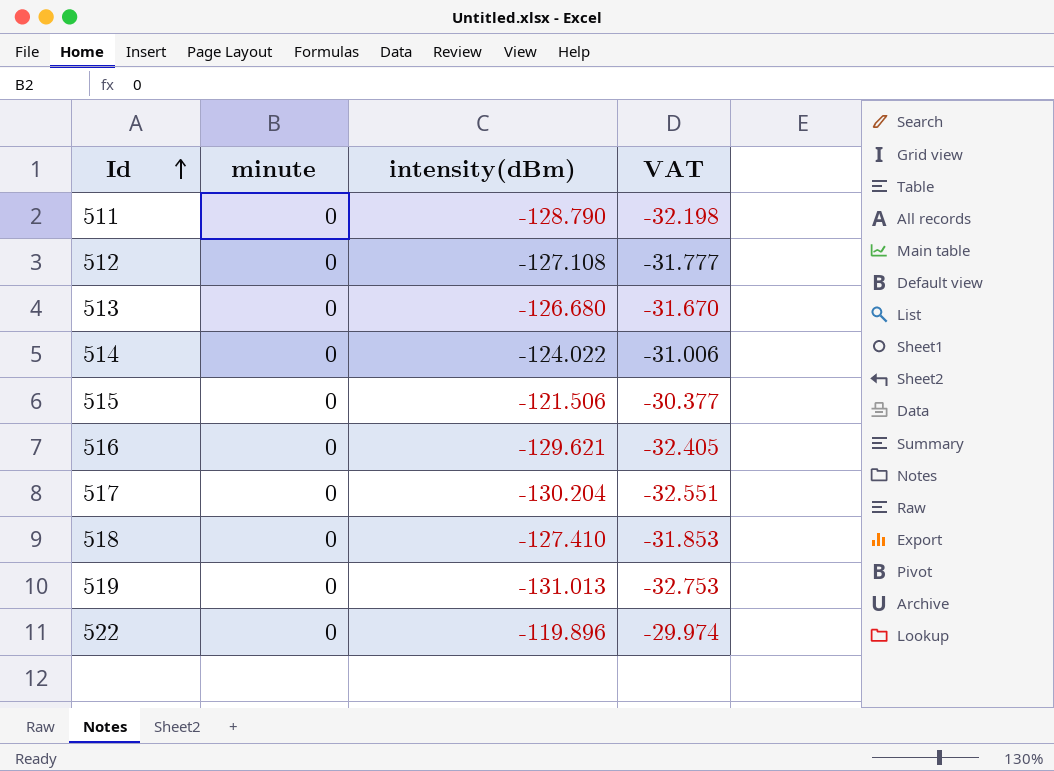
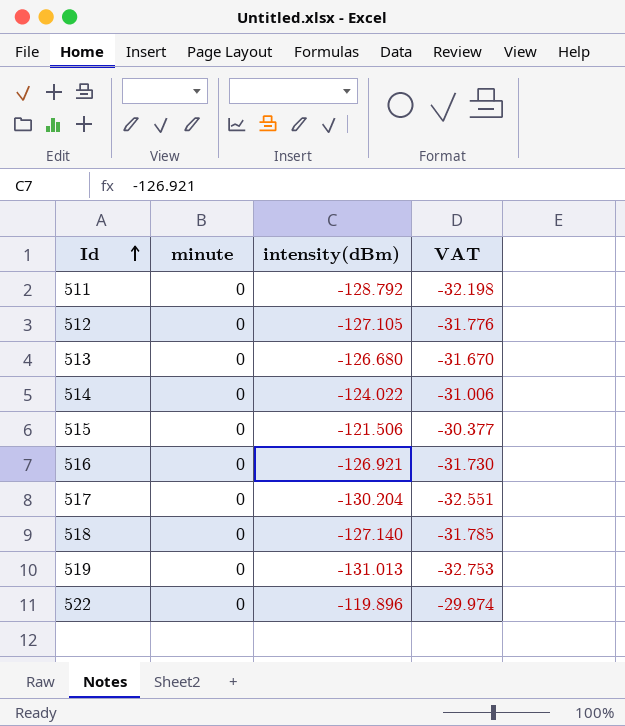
511 | intensity(dBm): -128.790 -> -128.792
512 | intensity(dBm): -127.108 -> -127.105
512 | VAT: -31.777 -> -31.776
516 | intensity(dBm): -129.621 -> -126.921
516 | VAT: -32.405 -> -31.730
518 | intensity(dBm): -127.410 -> -127.140
518 | VAT: -31.853 -> -31.785

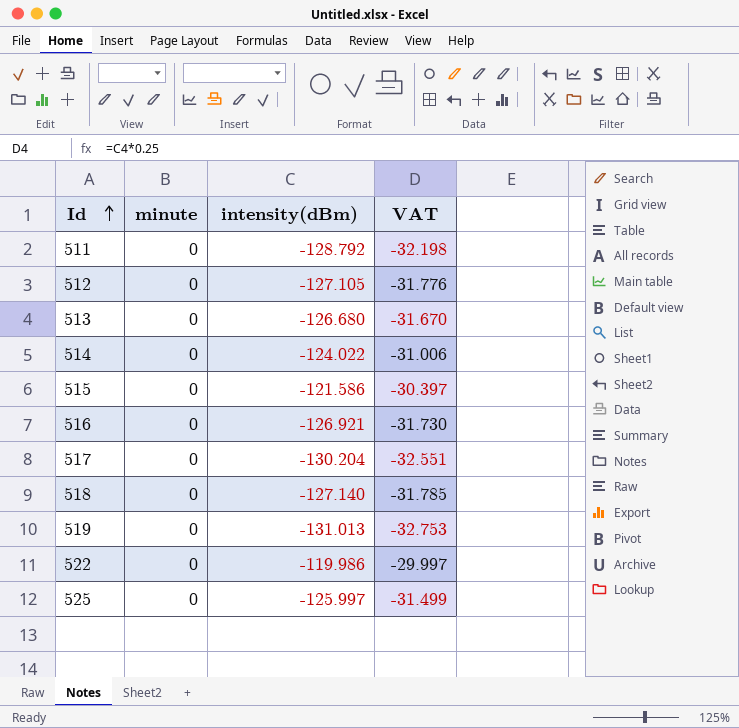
515 | intensity(dBm): -121.506 -> -121.586
515 | VAT: -30.377 -> -30.397
522 | intensity(dBm): -119.896 -> -119.986
522 | VAT: -29.974 -> -29.997
row 525: none -> 0 | -125.997 | -31.499

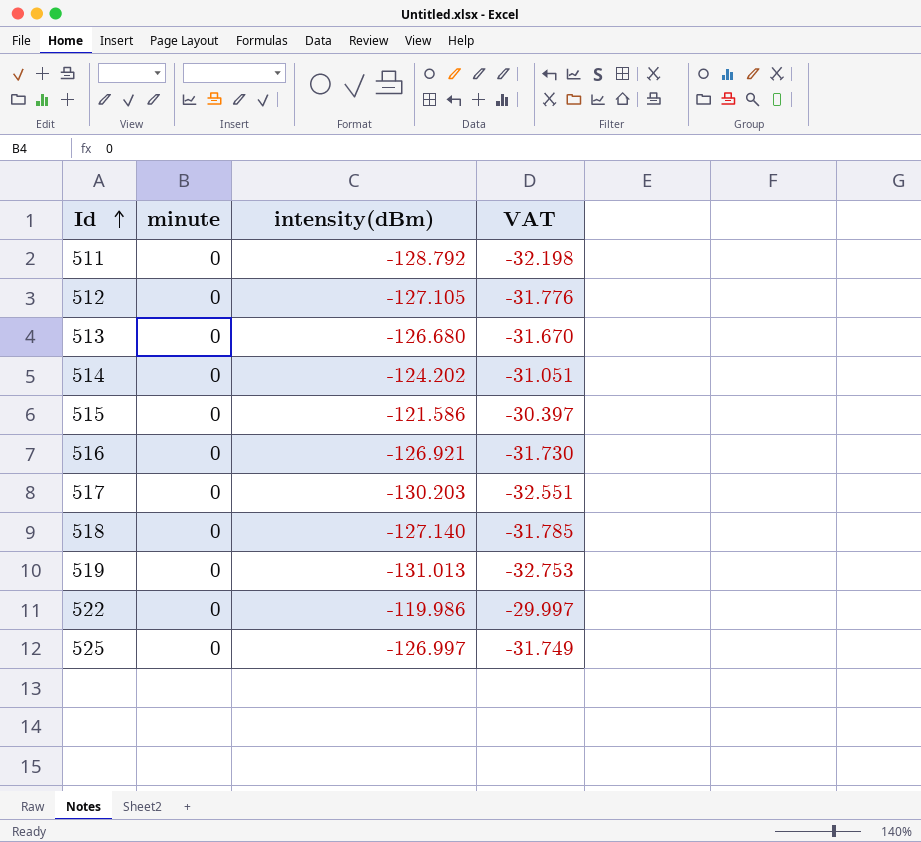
514 | intensity(dBm): -124.022 -> -124.202
514 | VAT: -31.006 -> -31.051
517 | intensity(dBm): -130.204 -> -130.203
525 | intensity(dBm): -125.997 -> -126.997
525 | VAT: -31.499 -> -31.749

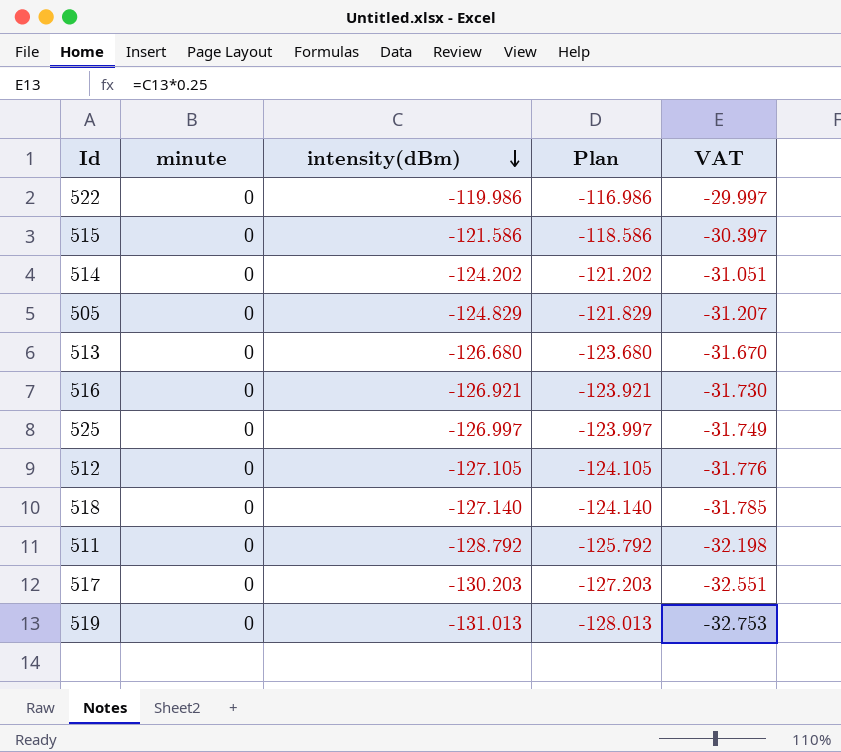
row order: Id ascending -> intensity(dBm) descending
column Plan | formula: none -> [intensity(dBm)] + 3
row 505: none -> 0 | -124.829 | -121.829 | -31.207

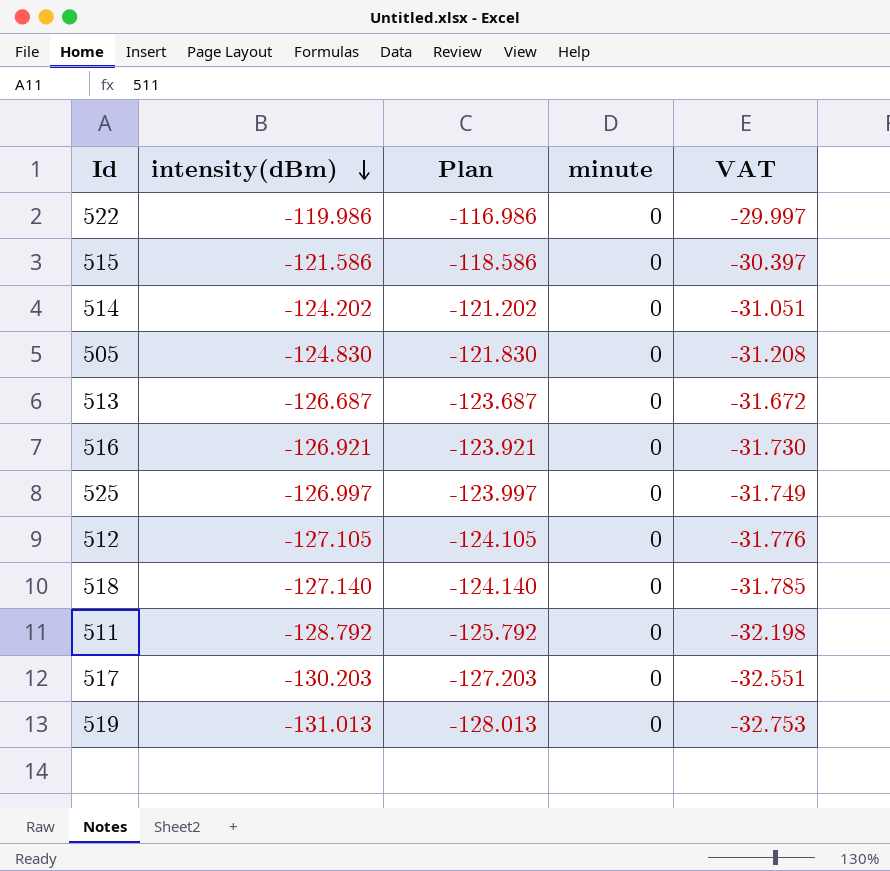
column minute | position: 2 -> 4
505 | intensity(dBm): -124.829 -> -124.830
505 | Plan: -121.829 -> -121.830
505 | VAT: -31.207 -> -31.208
513 | intensity(dBm): -126.680 -> -126.687
513 | Plan: -123.680 -> -123.687
513 | VAT: -31.670 -> -31.672

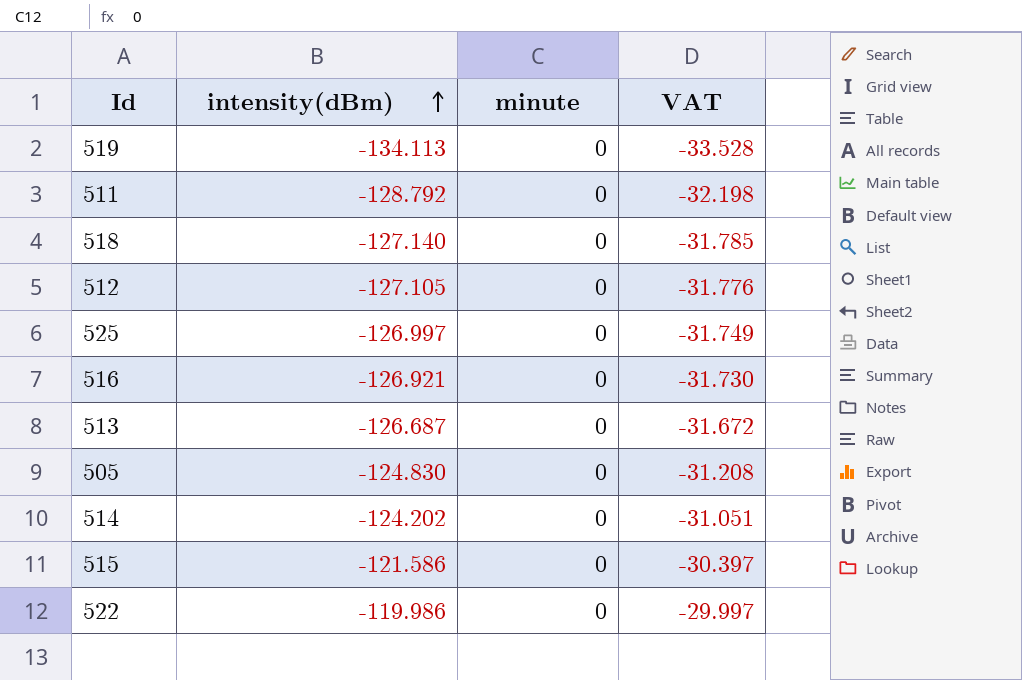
row order: intensity(dBm) descending -> intensity(dBm) ascending
column Plan | formula: [intensity(dBm)] + 3 -> none
row 517: -130.203 | -127.203 | 0 | -32.551 -> none
519 | intensity(dBm): -131.013 -> -134.113
519 | VAT: -32.753 -> -33.528

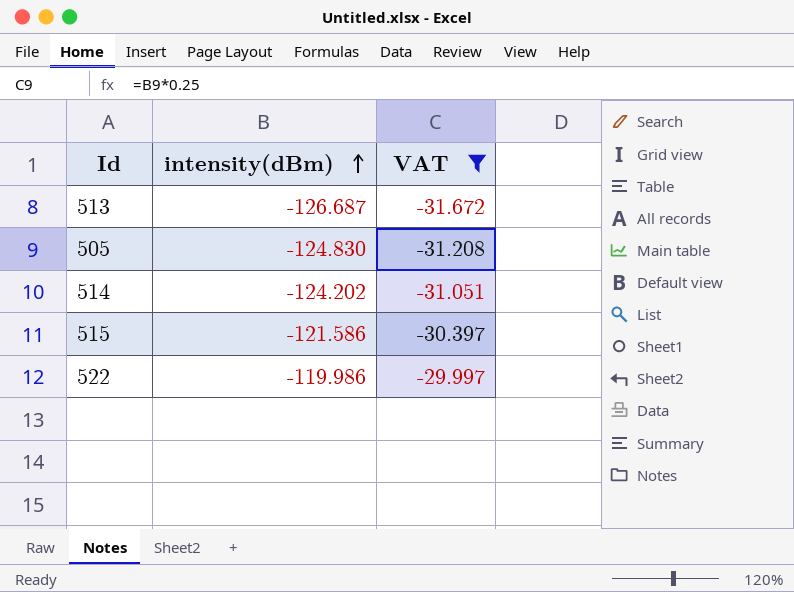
filter: none -> VAT >= -31.672
column minute | position: 3 -> none

